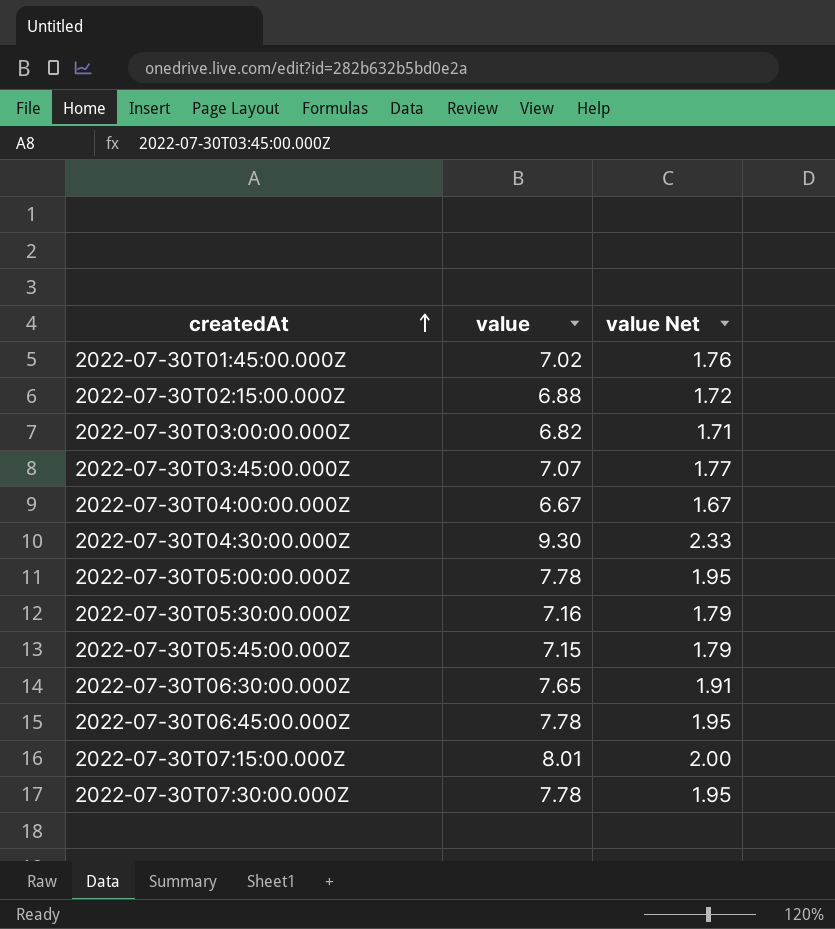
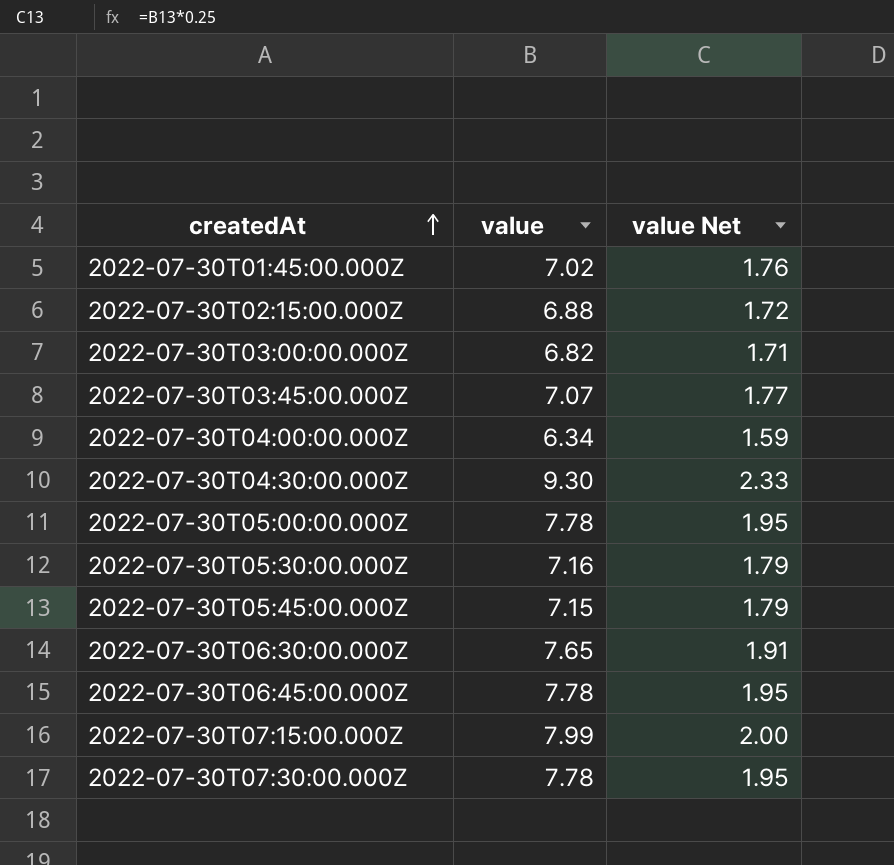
2022-07-30T04:00:00.000Z | value: 6.67 -> 6.34
2022-07-30T04:00:00.000Z | value Net: 1.67 -> 1.59
2022-07-30T07:15:00.000Z | value: 8.01 -> 7.99

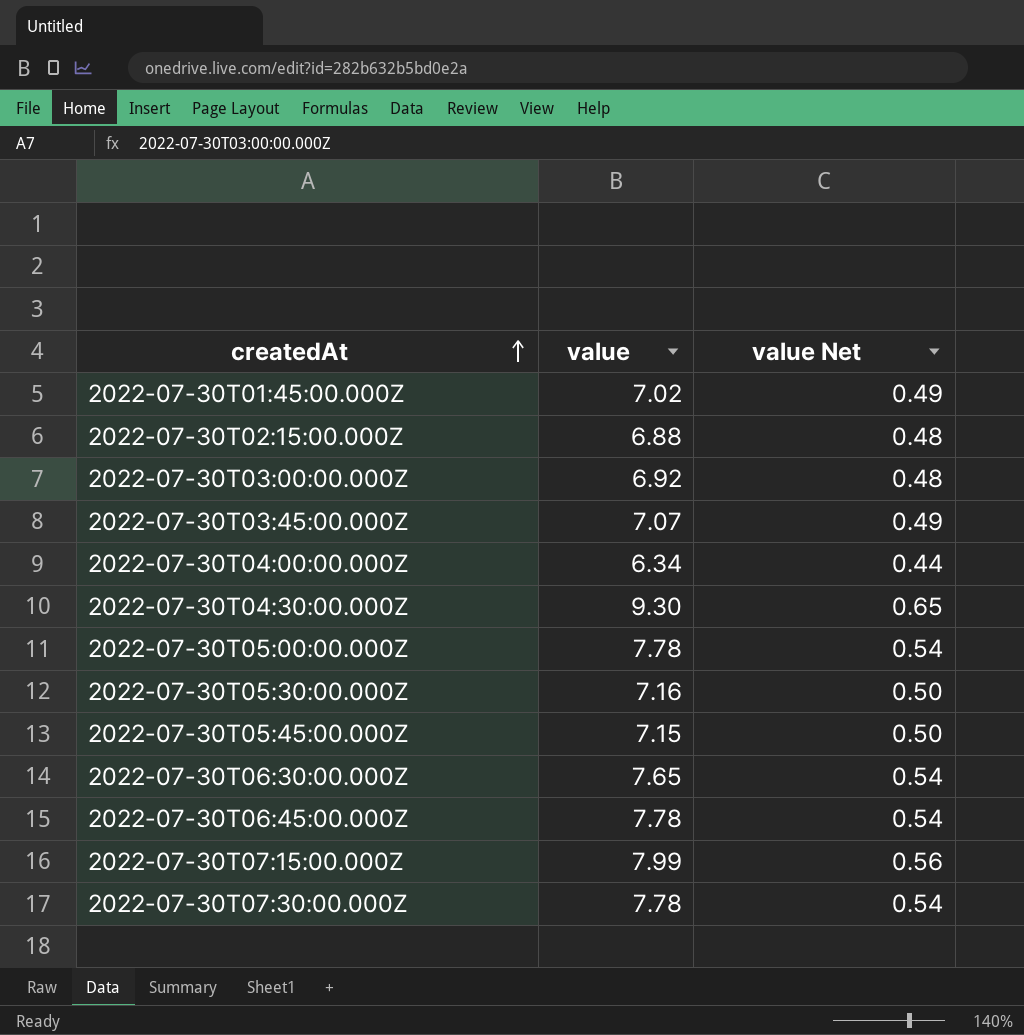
column value Net | formula: [value] * 0.25 -> [value] * 0.07
2022-07-30T03:00:00.000Z | value: 6.82 -> 6.92

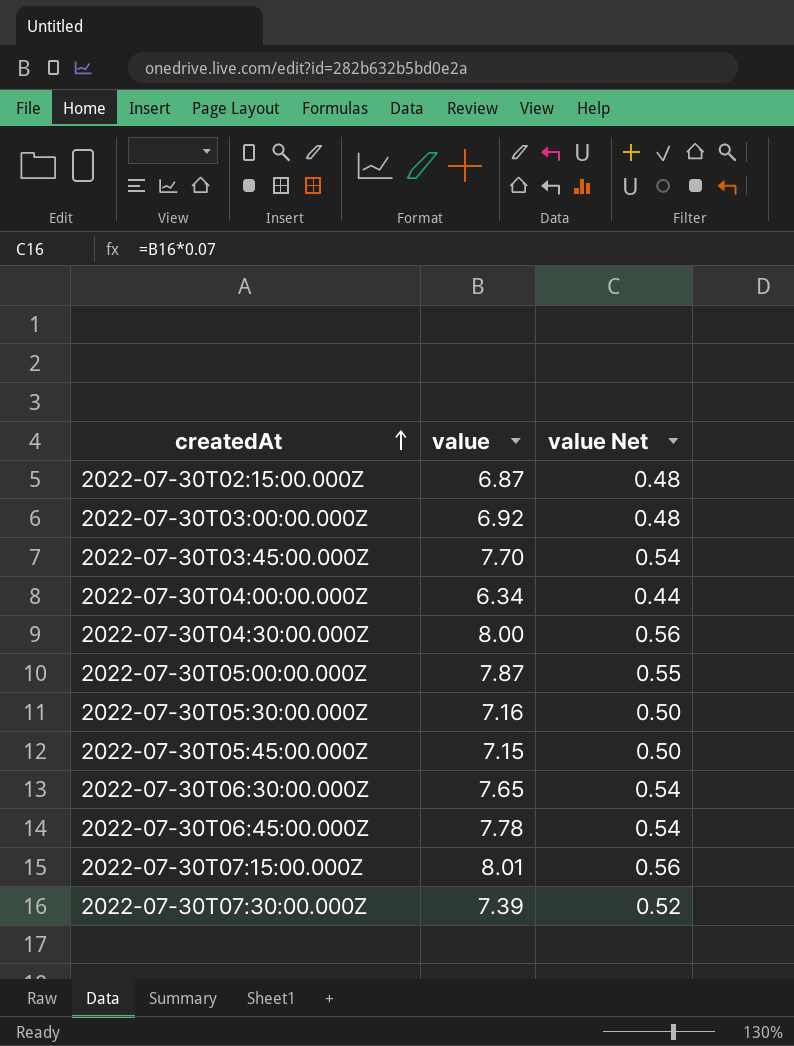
row 2022-07-30T01:45:00.000Z: 7.02 | 0.49 -> none
2022-07-30T02:15:00.000Z | value: 6.88 -> 6.87
2022-07-30T03:45:00.000Z | value: 7.07 -> 7.70
2022-07-30T03:45:00.000Z | value Net: 0.49 -> 0.54
2022-07-30T04:30:00.000Z | value: 9.30 -> 8.00
2022-07-30T04:30:00.000Z | value Net: 0.65 -> 0.56
2022-07-30T05:00:00.000Z | value: 7.78 -> 7.87
2022-07-30T05:00:00.000Z | value Net: 0.54 -> 0.55
2022-07-30T07:15:00.000Z | value: 7.99 -> 8.01
2022-07-30T07:30:00.000Z | value: 7.78 -> 7.39
2022-07-30T07:30:00.000Z | value Net: 0.54 -> 0.52

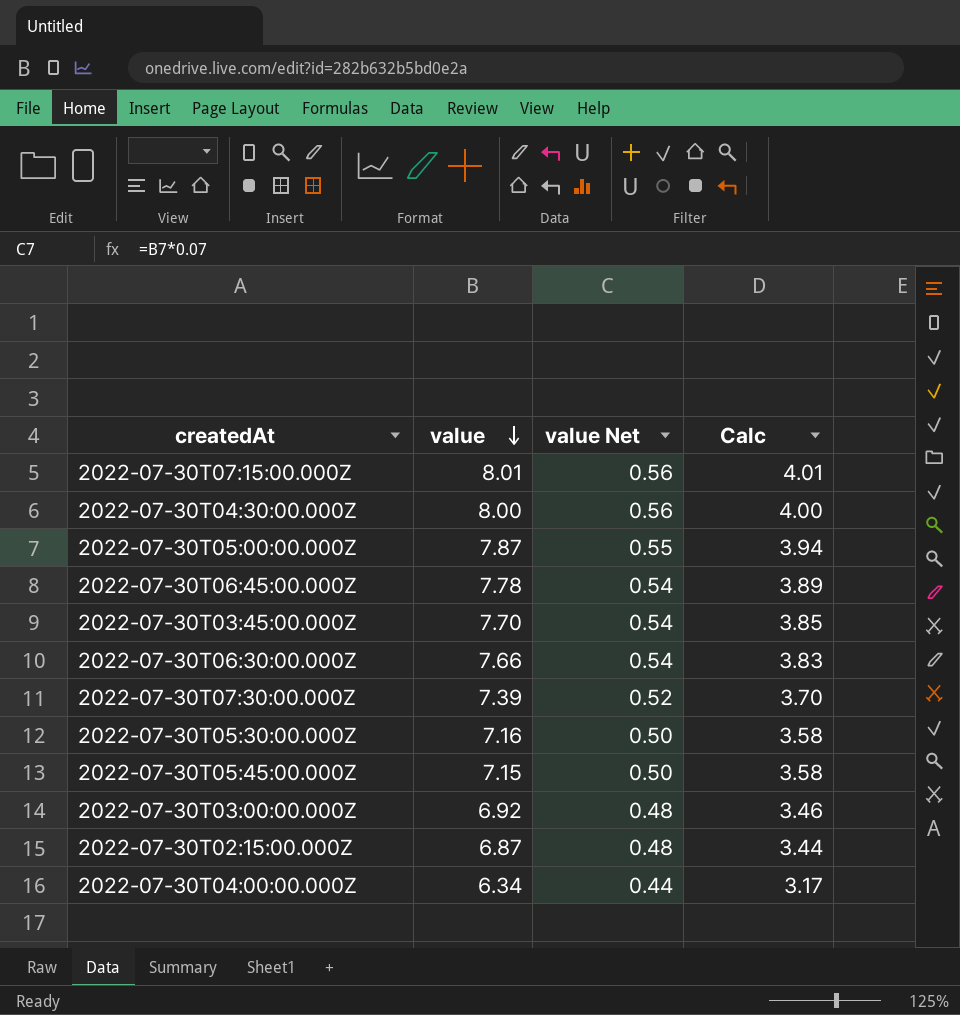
row order: createdAt ascending -> value descending
column Calc | formula: none -> [value] * 0.5
2022-07-30T06:30:00.000Z | value: 7.65 -> 7.66

